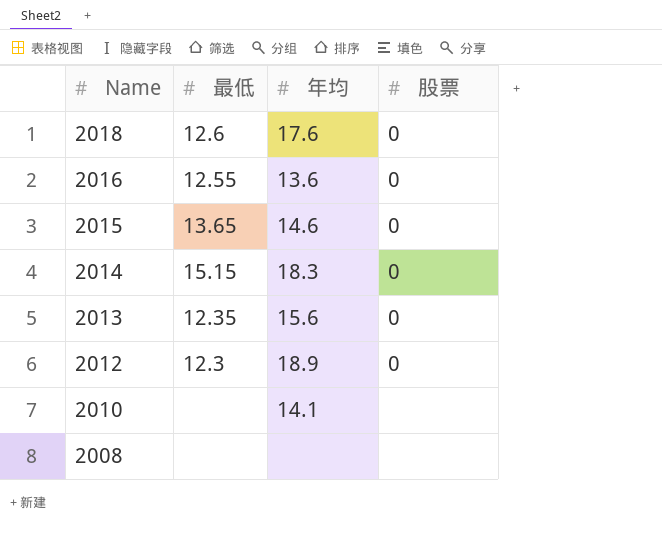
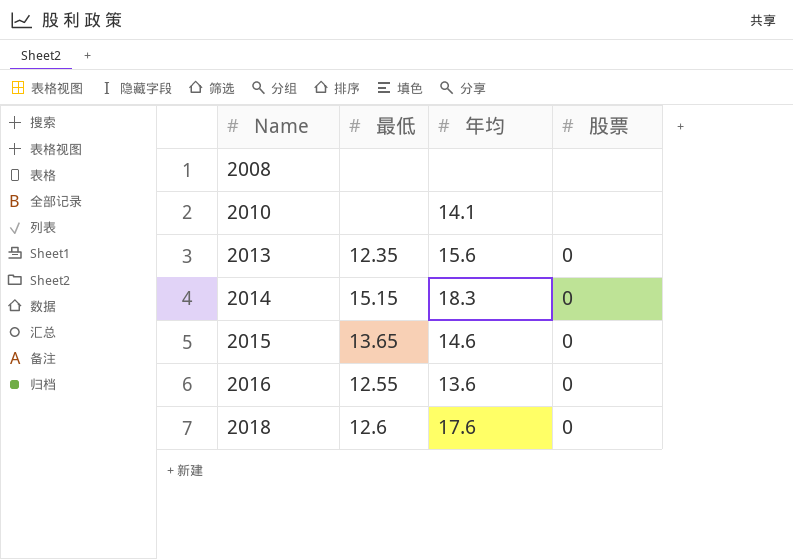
row order: Name descending -> Name ascending
row 2012: 12.3 | 18.9 | 0 -> none

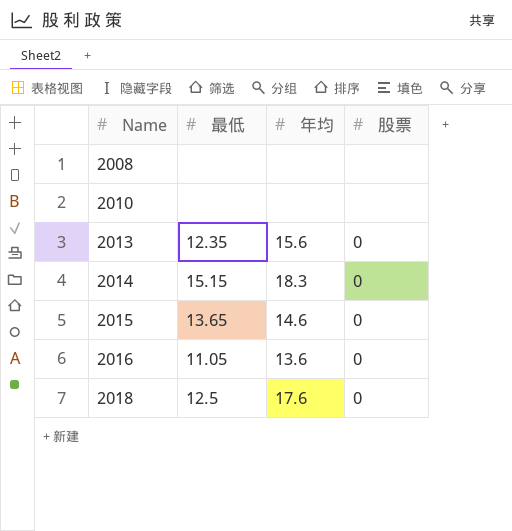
2010 | 年均: 14.1 -> none
2016 | 最低: 12.55 -> 11.05
2018 | 最低: 12.6 -> 12.5

